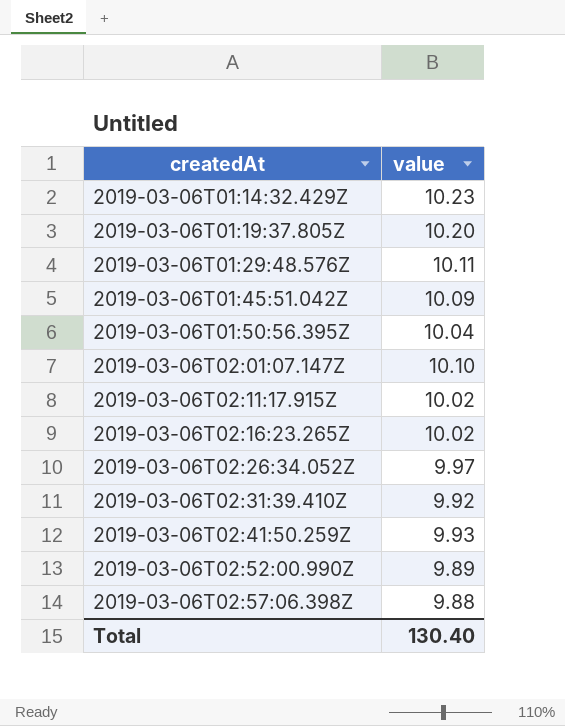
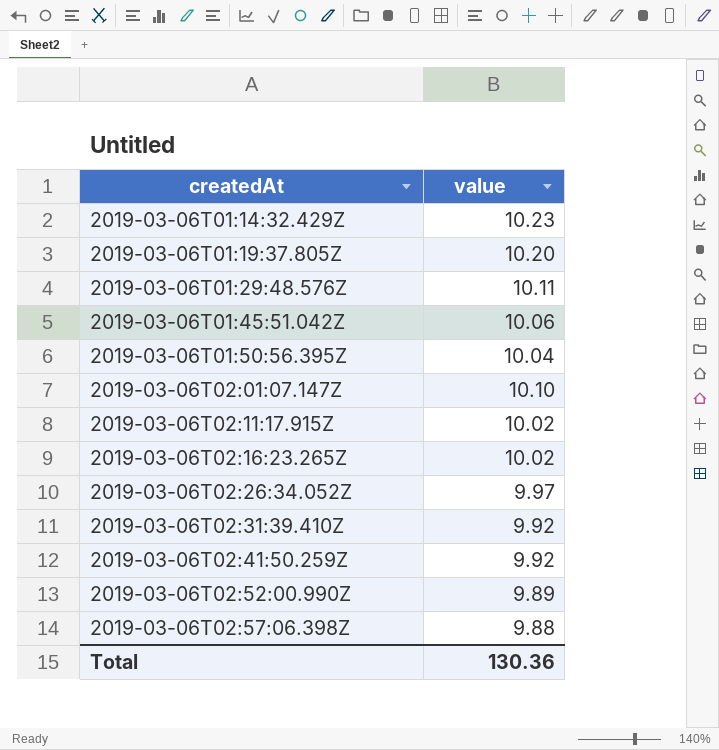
2019-03-06T01:45:51.042Z | value: 10.09 -> 10.06
2019-03-06T02:41:50.259Z | value: 9.93 -> 9.92
Total | value: 130.40 -> 130.36

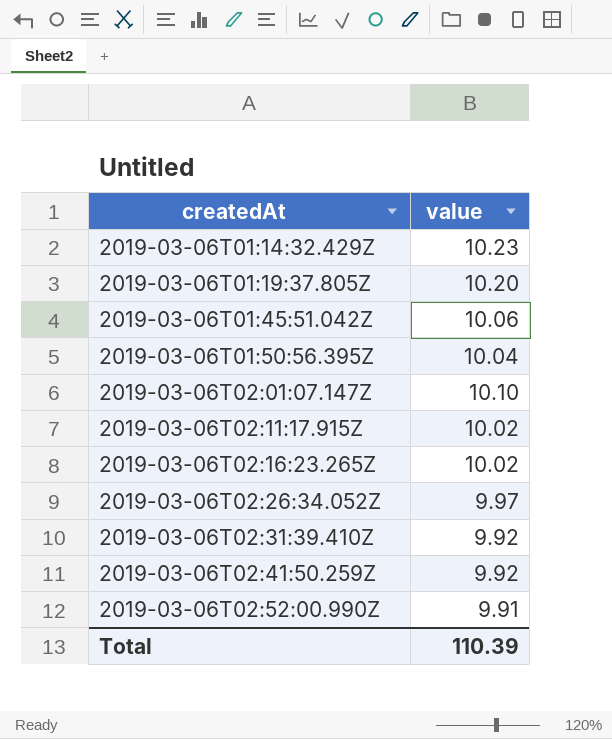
row 2019-03-06T01:29:48.576Z: 10.11 -> none
row 2019-03-06T02:57:06.398Z: 9.88 -> none
2019-03-06T02:52:00.990Z | value: 9.89 -> 9.91
Total | value: 130.36 -> 110.39

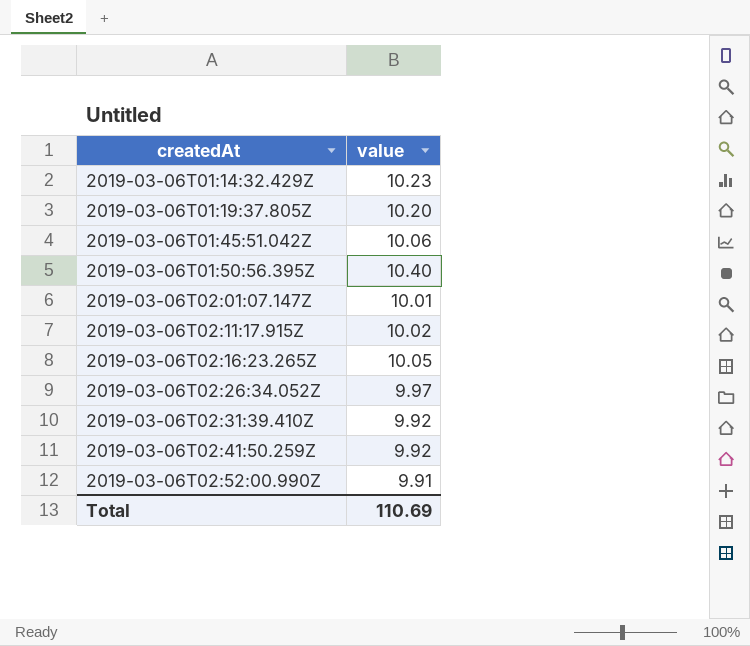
2019-03-06T01:50:56.395Z | value: 10.04 -> 10.40
2019-03-06T02:01:07.147Z | value: 10.10 -> 10.01
2019-03-06T02:16:23.265Z | value: 10.02 -> 10.05
Total | value: 110.39 -> 110.69

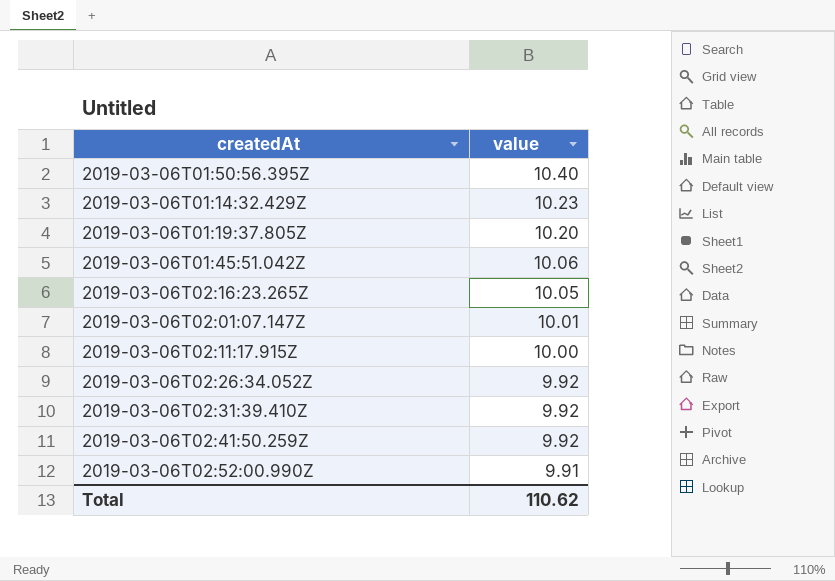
row order: createdAt ascending -> value descending
2019-03-06T02:11:17.915Z | value: 10.02 -> 10.00
2019-03-06T02:26:34.052Z | value: 9.97 -> 9.92
Total | value: 110.69 -> 110.62

